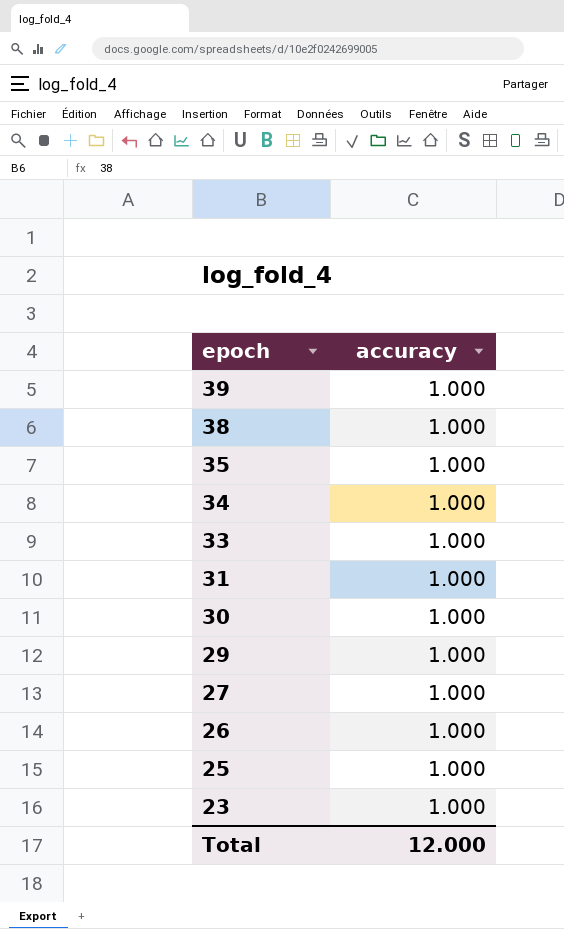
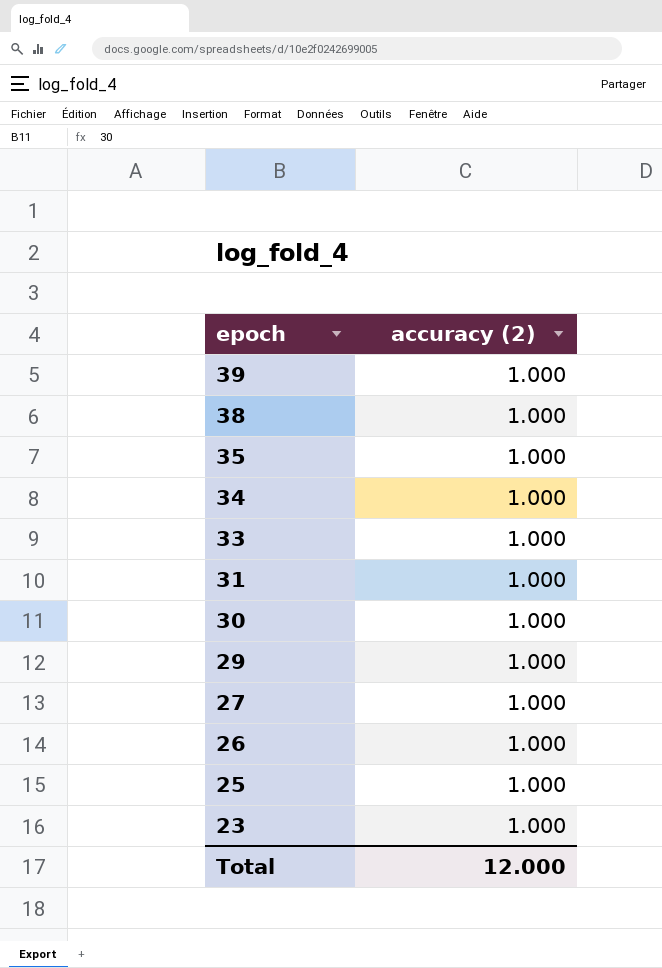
column name: accuracy -> accuracy (2)

